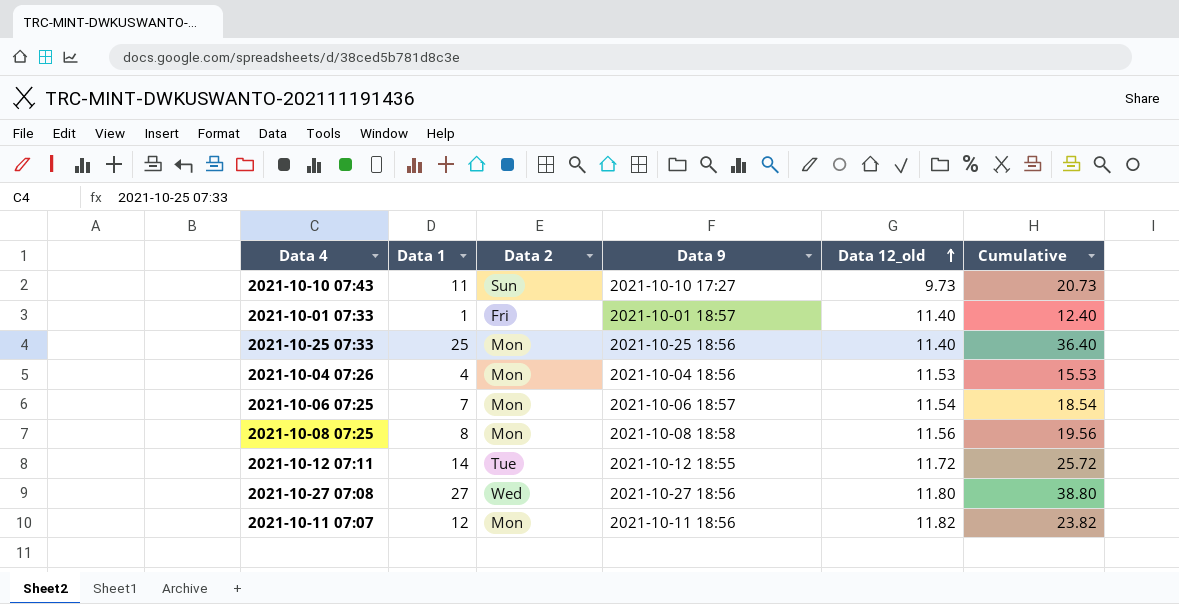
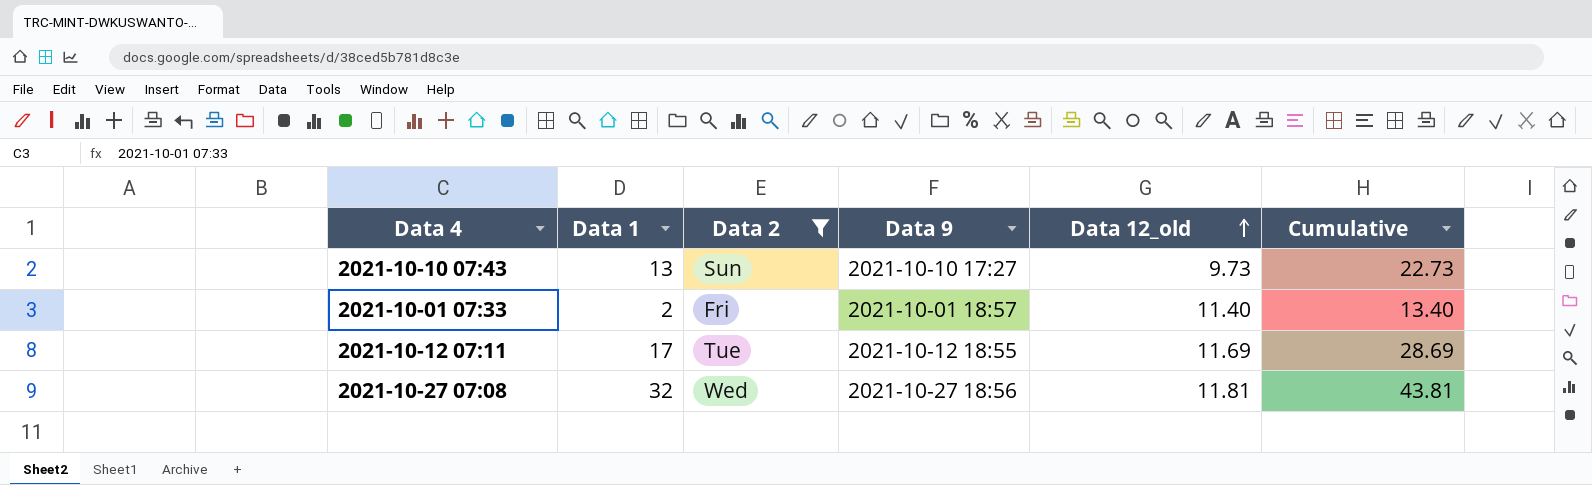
filter: none -> Data 2 != Mon
2021-10-10 07:43 | Data 1: 11 -> 13
2021-10-10 07:43 | Cumulative: 20.73 -> 22.73
2021-10-01 07:33 | Data 1: 1 -> 2
2021-10-01 07:33 | Cumulative: 12.40 -> 13.40
2021-10-12 07:11 | Data 1: 14 -> 17
2021-10-12 07:11 | Data 12_old: 11.72 -> 11.69
2021-10-12 07:11 | Cumulative: 25.72 -> 28.69
2021-10-27 07:08 | Data 1: 27 -> 32
2021-10-27 07:08 | Data 12_old: 11.80 -> 11.81
2021-10-27 07:08 | Cumulative: 38.80 -> 43.81

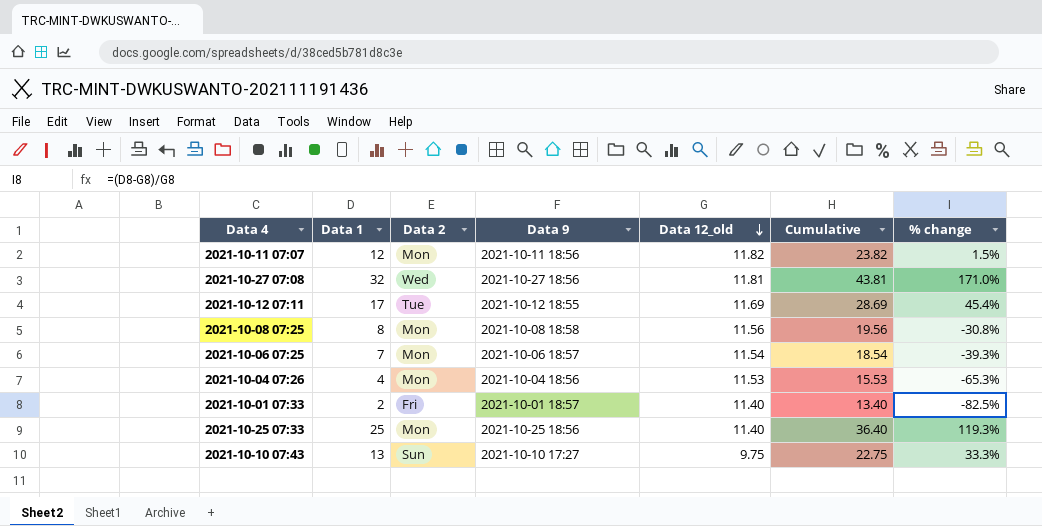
filter: Data 2 != Mon -> none
row order: Data 12_old ascending -> Data 12_old descending
column % change | formula: none -> ([Data 1] - [Data 12_old]) / [Data 12_old]
2021-10-10 07:43 | Data 12_old: 9.73 -> 9.75
2021-10-10 07:43 | Cumulative: 22.73 -> 22.75

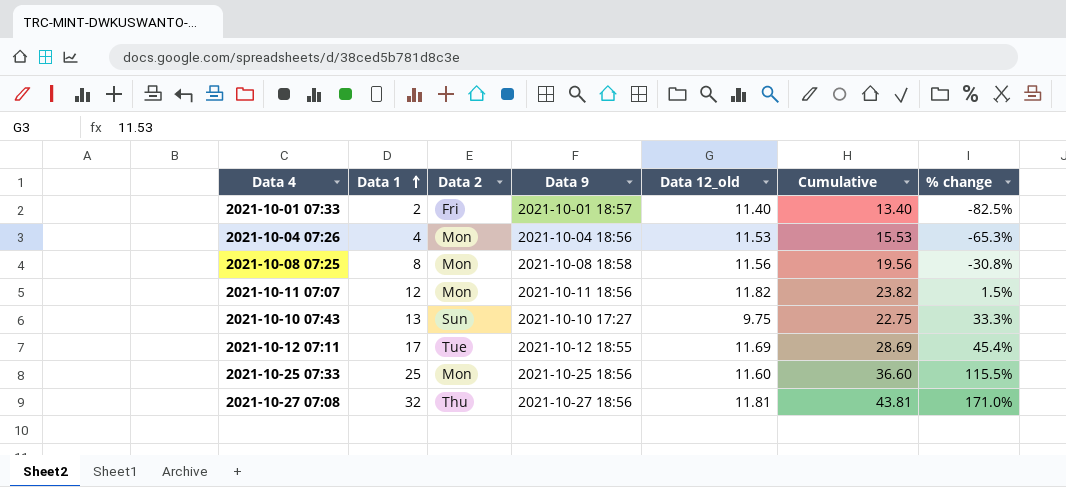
row order: Data 12_old descending -> Data 1 ascending
row 2021-10-06 07:25: 7 | Mon | 2021-10-06 18:57 | 11.54 | 18.54 | -39.3% -> none
2021-10-25 07:33 | Data 12_old: 11.40 -> 11.60
2021-10-25 07:33 | Cumulative: 36.40 -> 36.60
2021-10-25 07:33 | % change: 119.3% -> 115.5%
2021-10-27 07:08 | Data 2: Wed -> Thu

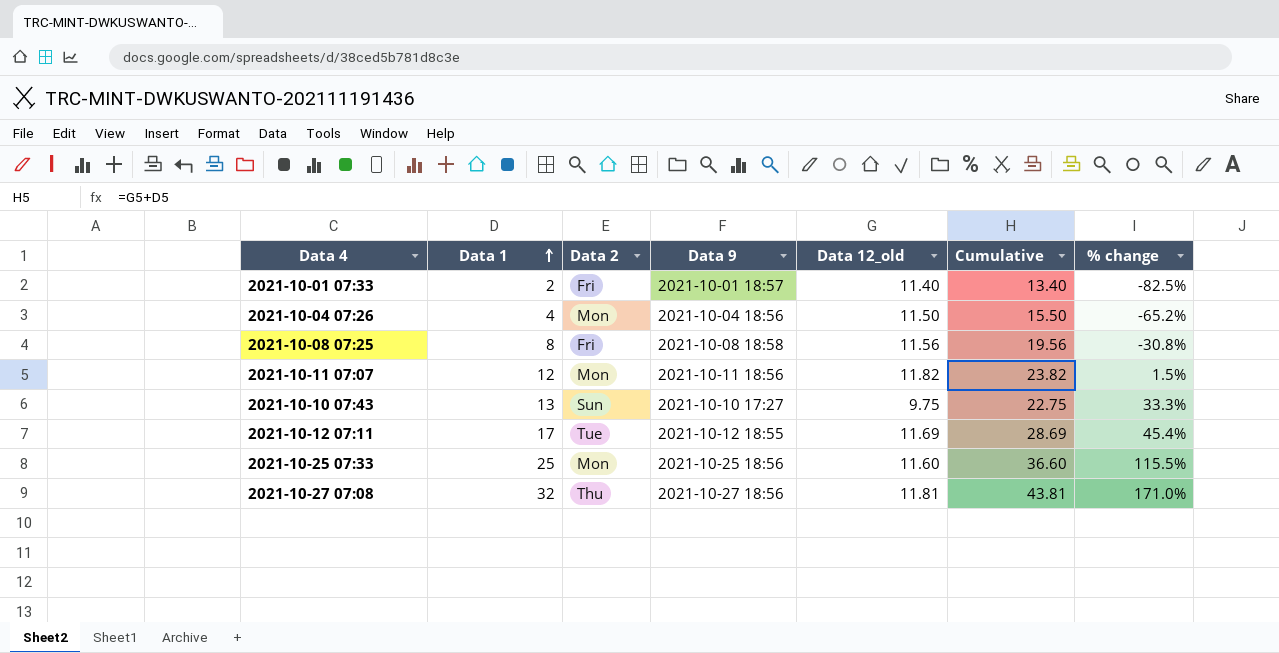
2021-10-04 07:26 | Data 12_old: 11.53 -> 11.50
2021-10-04 07:26 | Cumulative: 15.53 -> 15.50
2021-10-04 07:26 | % change: -65.3% -> -65.2%
2021-10-08 07:25 | Data 2: Mon -> Fri

